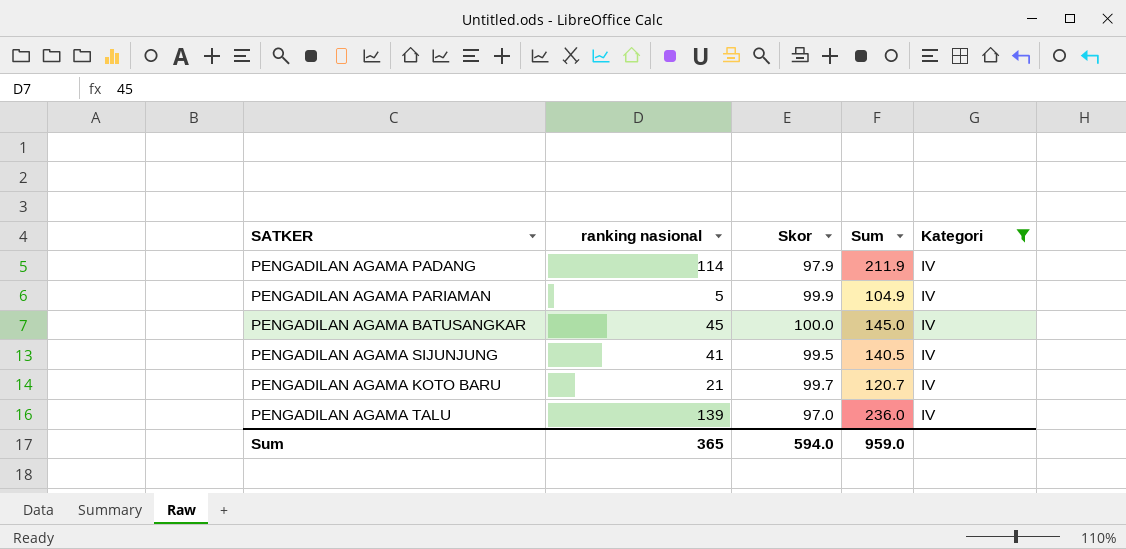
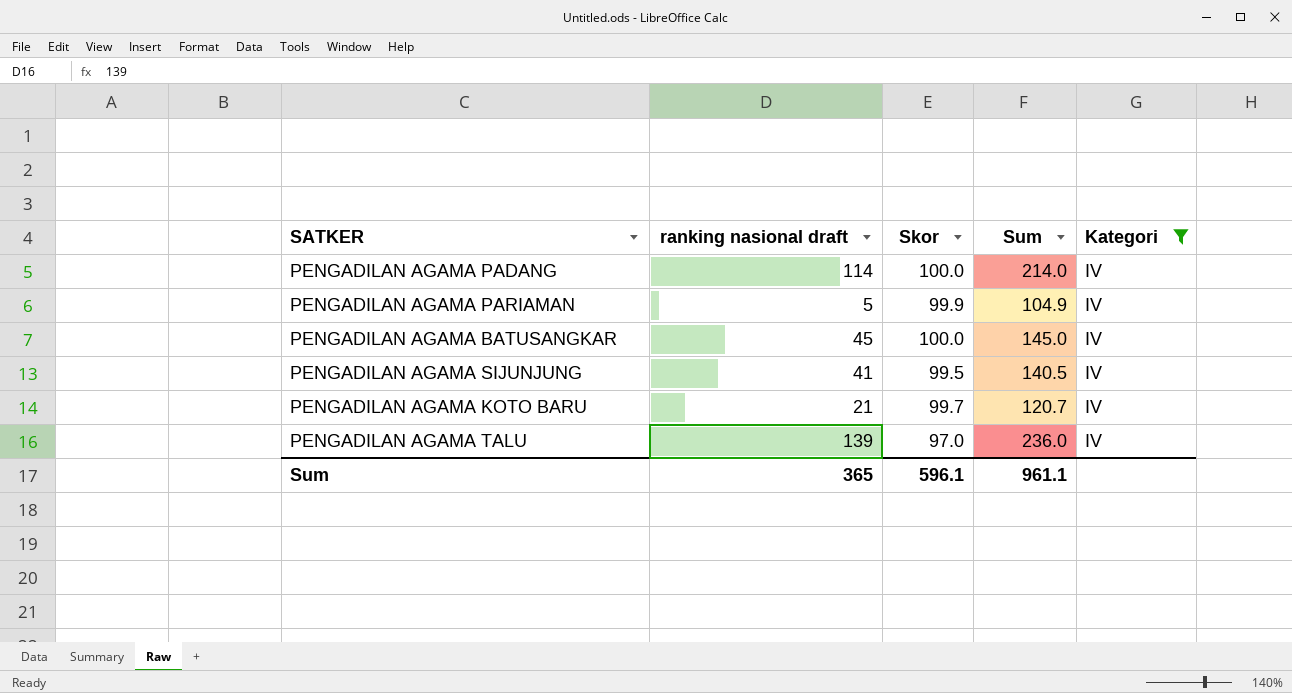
column name: ranking nasional -> ranking nasional draft
PENGADILAN AGAMA PADANG | Skor: 97.9 -> 100.0
PENGADILAN AGAMA PADANG | Sum: 211.9 -> 214.0
Sum | Skor: 594.0 -> 596.1
Sum | Sum: 959.0 -> 961.1

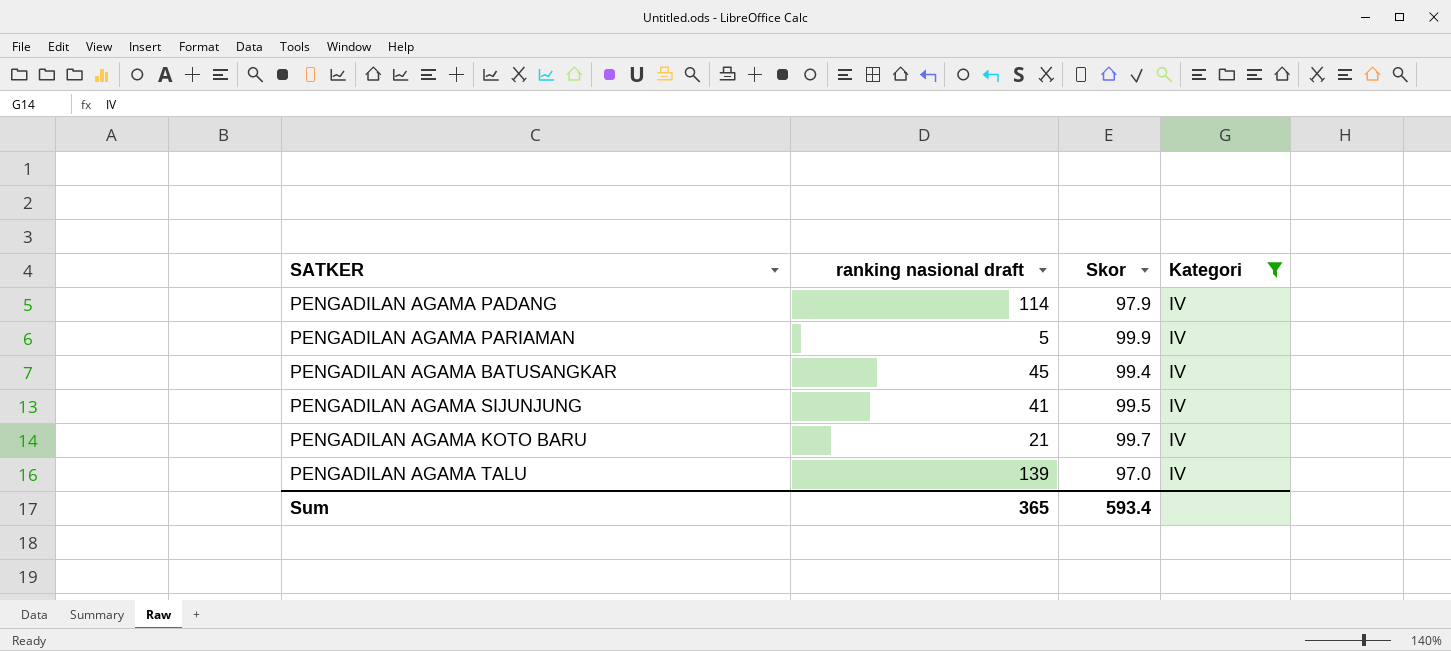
column Sum | formula: [ranking nasional draft] + [Skor] -> none
PENGADILAN AGAMA PADANG | Skor: 100.0 -> 97.9
PENGADILAN AGAMA BATUSANGKAR | Skor: 100.0 -> 99.4
Sum | Skor: 596.1 -> 593.4

